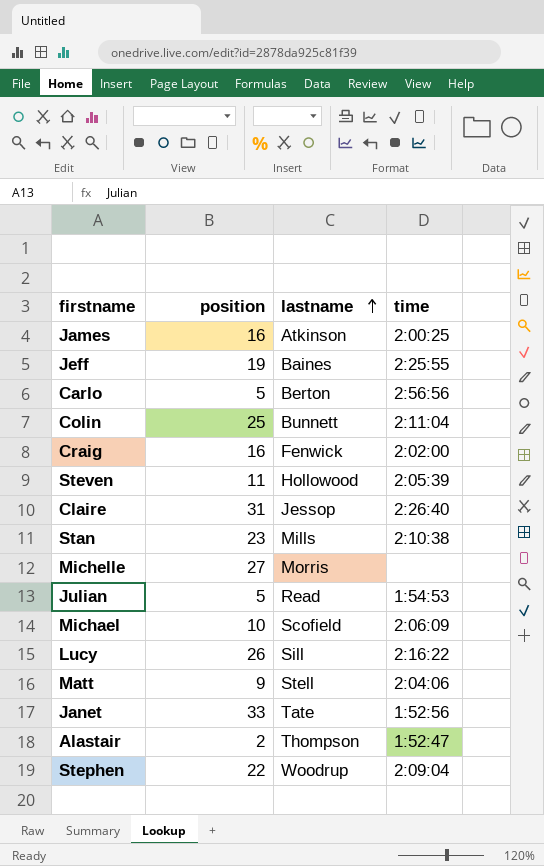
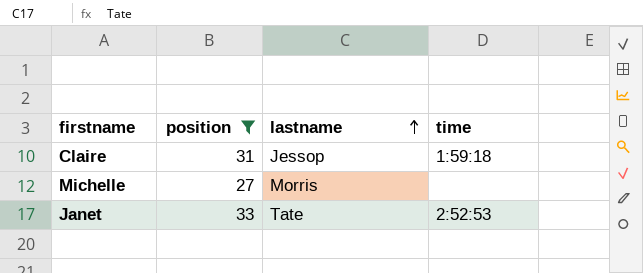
filter: none -> position >= 27
Claire | time: 2:26:40 -> 1:59:18
Janet | time: 1:52:56 -> 2:52:53

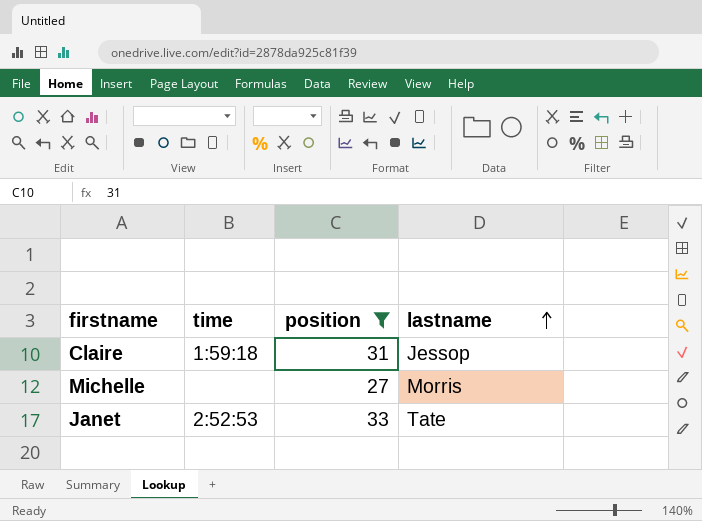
column time | position: 4 -> 2

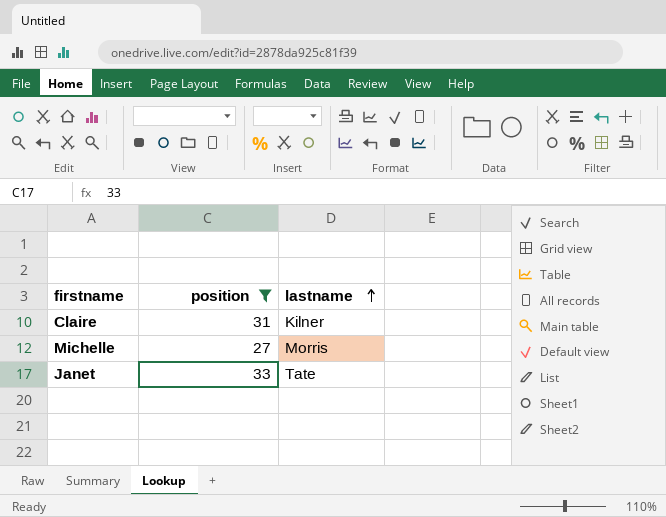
column time | position: 2 -> none
Claire | lastname: Jessop -> Kilner

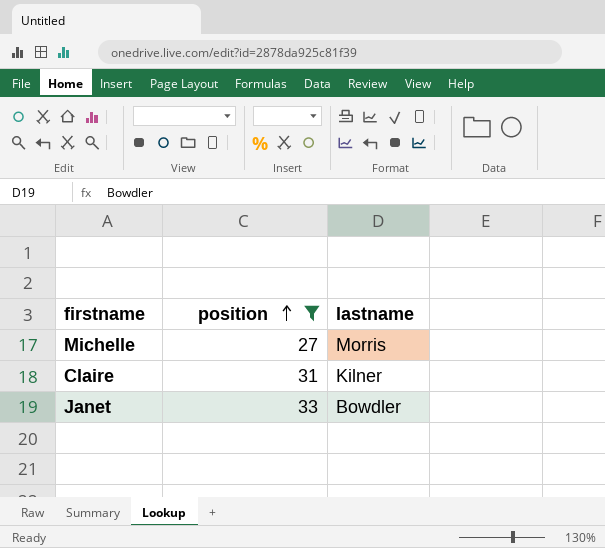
row order: lastname ascending -> position ascending
Janet | lastname: Tate -> Bowdler

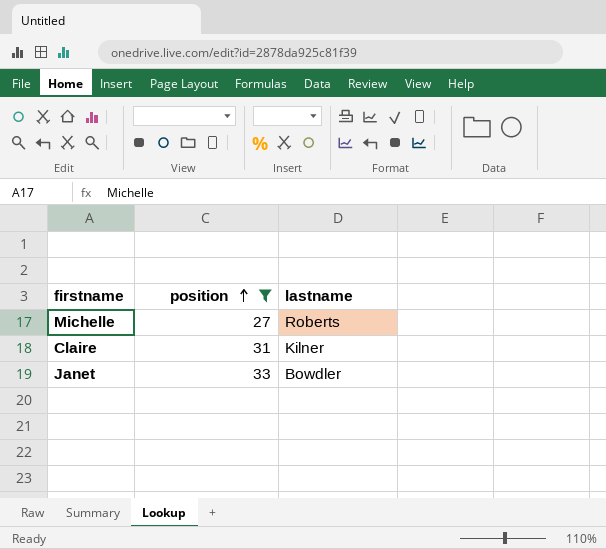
Michelle | lastname: Morris -> Roberts

